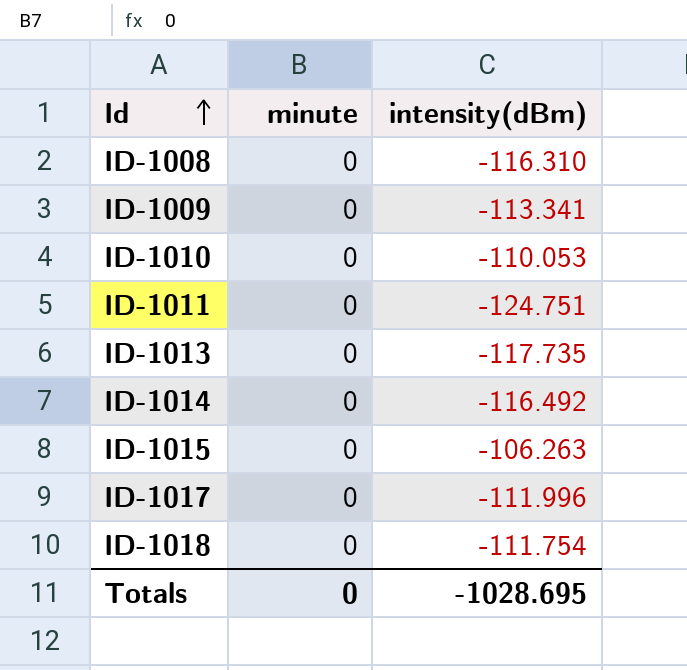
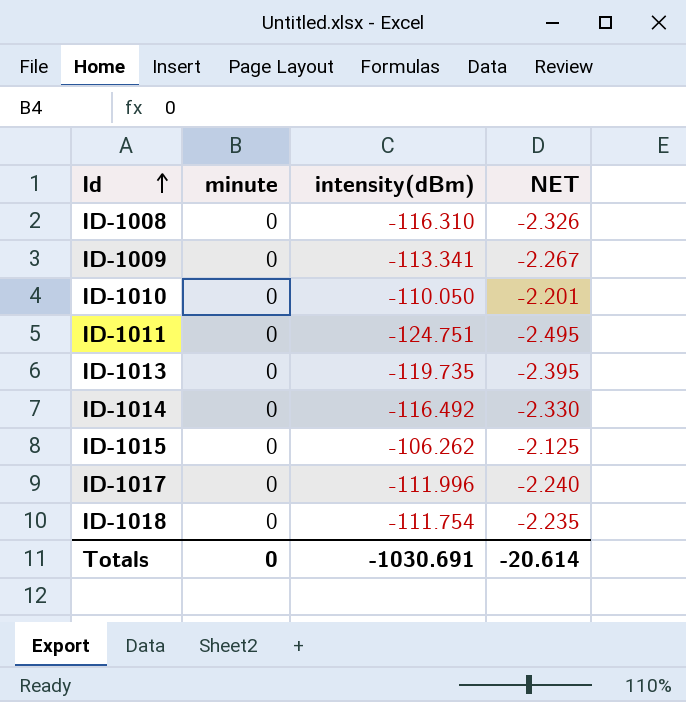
column NET | formula: none -> [intensity(dBm)] * 0.02
ID-1010 | intensity(dBm): -110.053 -> -110.050
ID-1013 | intensity(dBm): -117.735 -> -119.735
ID-1015 | intensity(dBm): -106.263 -> -106.262
Totals | intensity(dBm): -1028.695 -> -1030.691

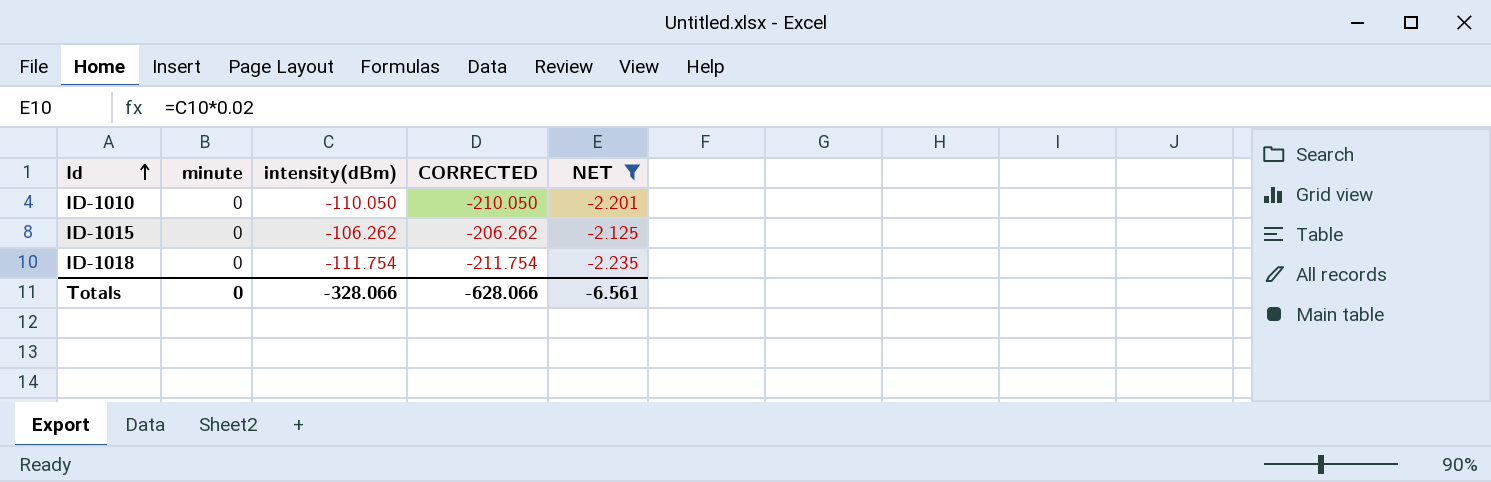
filter: none -> NET >= -2.235
column CORRECTED | formula: none -> [intensity(dBm)] - 100
Totals | intensity(dBm): -1030.691 -> -328.066
Totals | NET: -20.614 -> -6.561

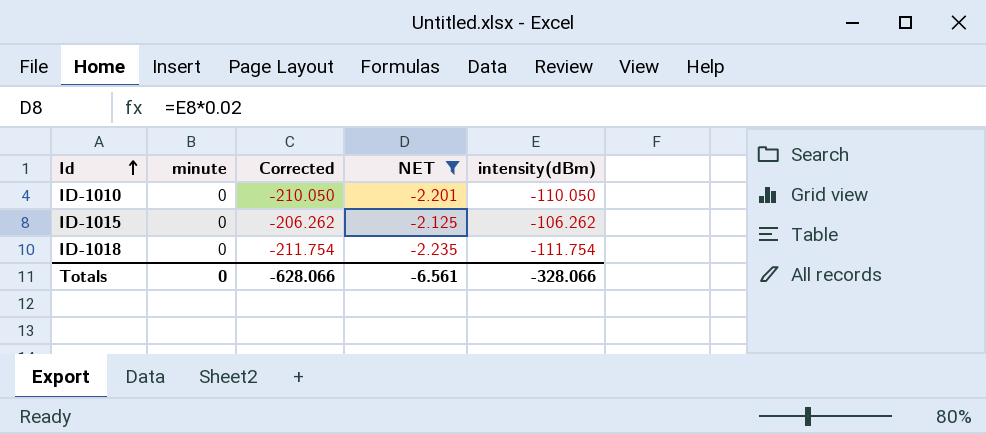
column name: CORRECTED -> Corrected
column intensity(dBm) | position: 3 -> 5

